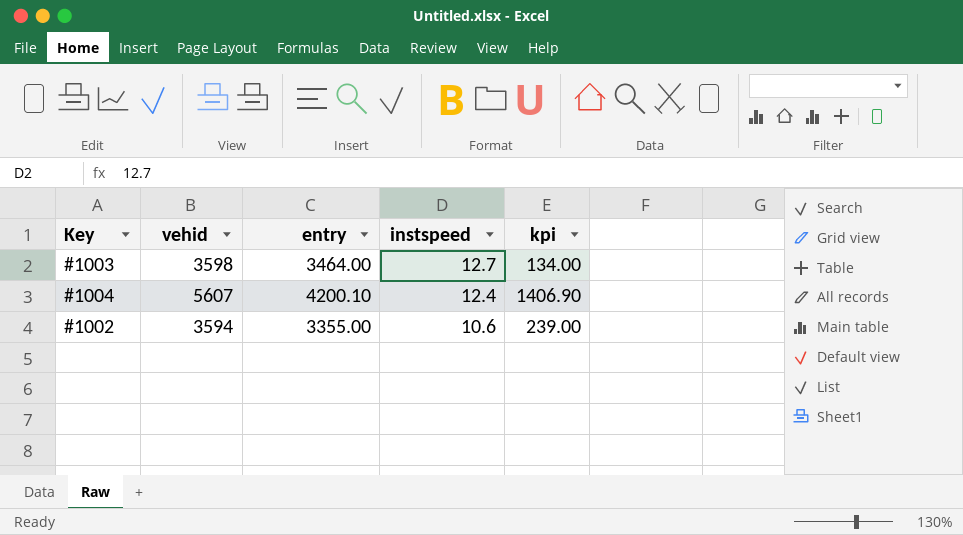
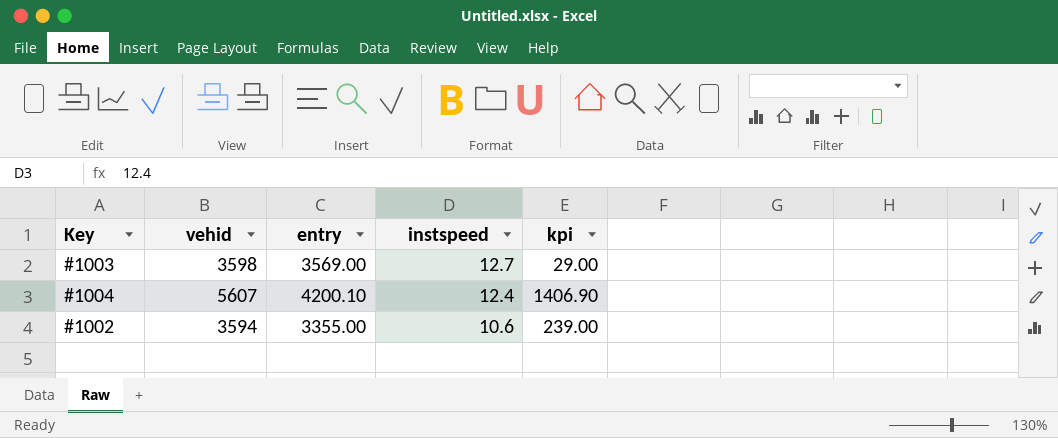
#1003 | entry: 3464.00 -> 3569.00
#1003 | kpi: 134.00 -> 29.00

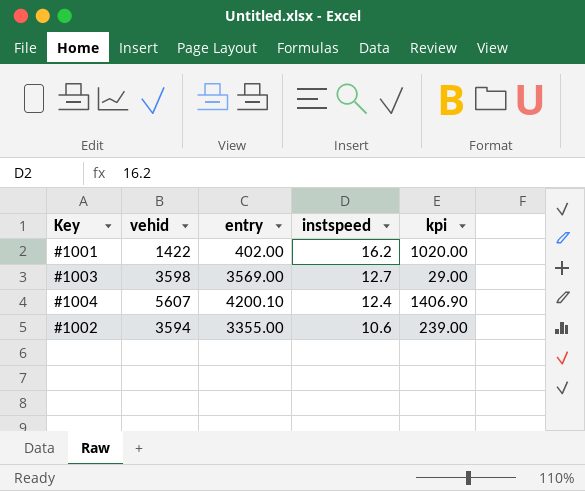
row #1001: none -> 1422 | 402.00 | 16.2 | 1020.00

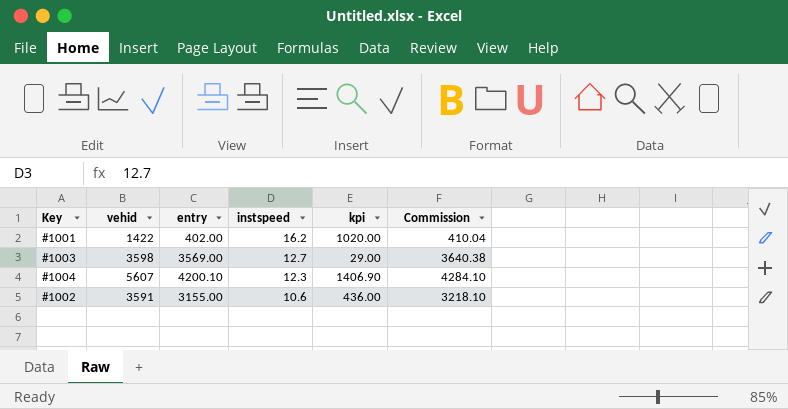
column Commission | formula: none -> [entry] * 1.02
#1004 | instspeed: 12.4 -> 12.3
#1002 | vehid: 3594 -> 3591
#1002 | entry: 3355.00 -> 3155.00
#1002 | kpi: 239.00 -> 436.00

